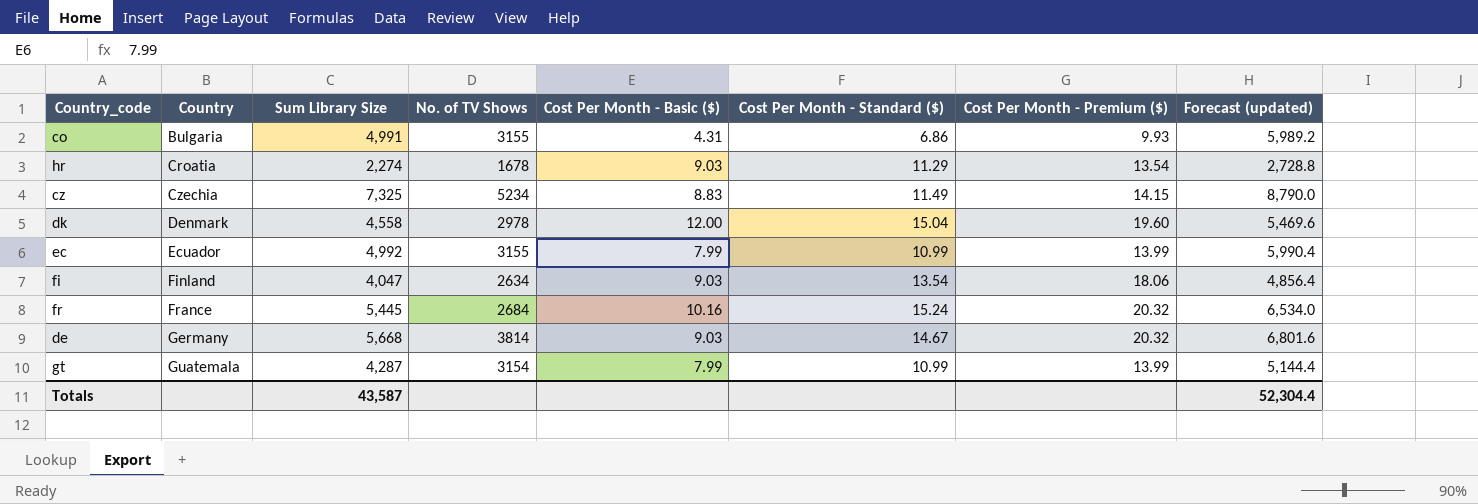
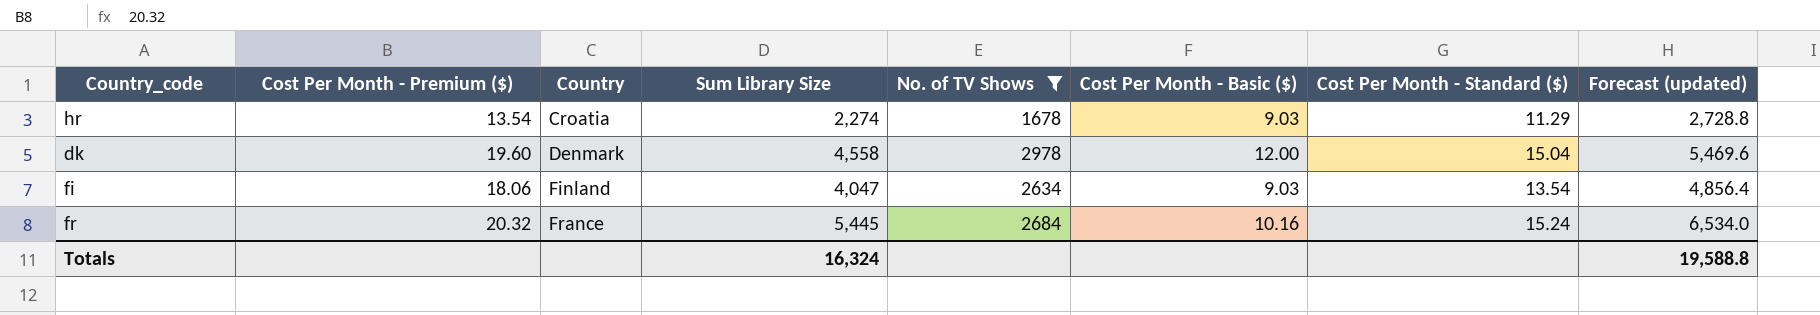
filter: none -> No. of TV Shows <= 2978
column Cost Per Month - Premium ($) | position: 7 -> 2
Totals | Sum Library Size: 43,587 -> 16,324
Totals | Forecast (updated): 52,304.4 -> 19,588.8

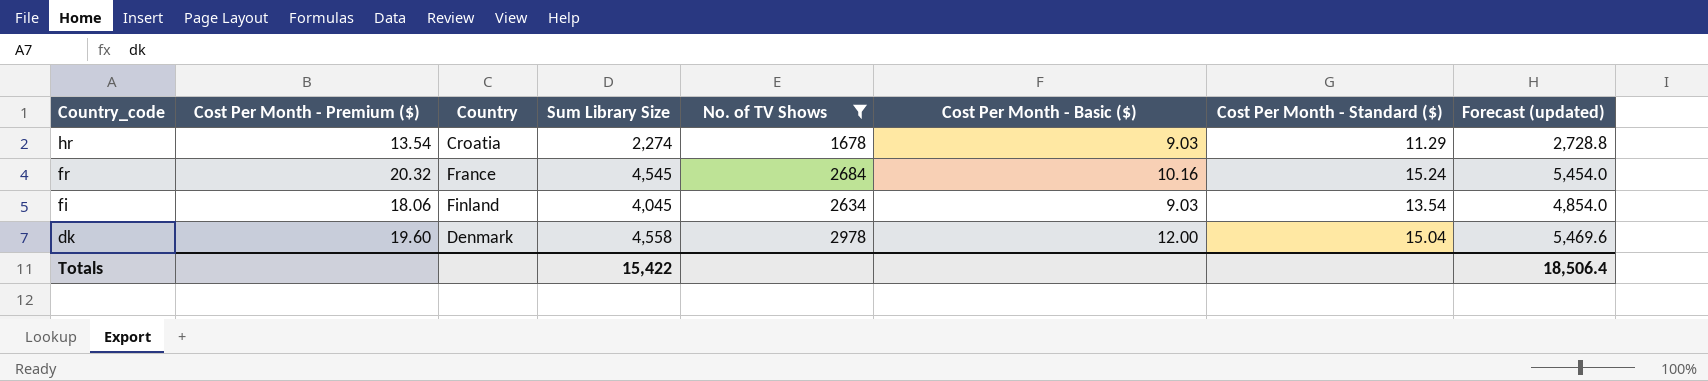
row order: Country ascending -> Country_code descending
fr | Sum Library Size: 5,445 -> 4,545
fr | Forecast (updated): 6,534.0 -> 5,454.0
fi | Sum Library Size: 4,047 -> 4,045
fi | Forecast (updated): 4,856.4 -> 4,854.0
Totals | Sum Library Size: 16,324 -> 15,422
Totals | Forecast (updated): 19,588.8 -> 18,506.4

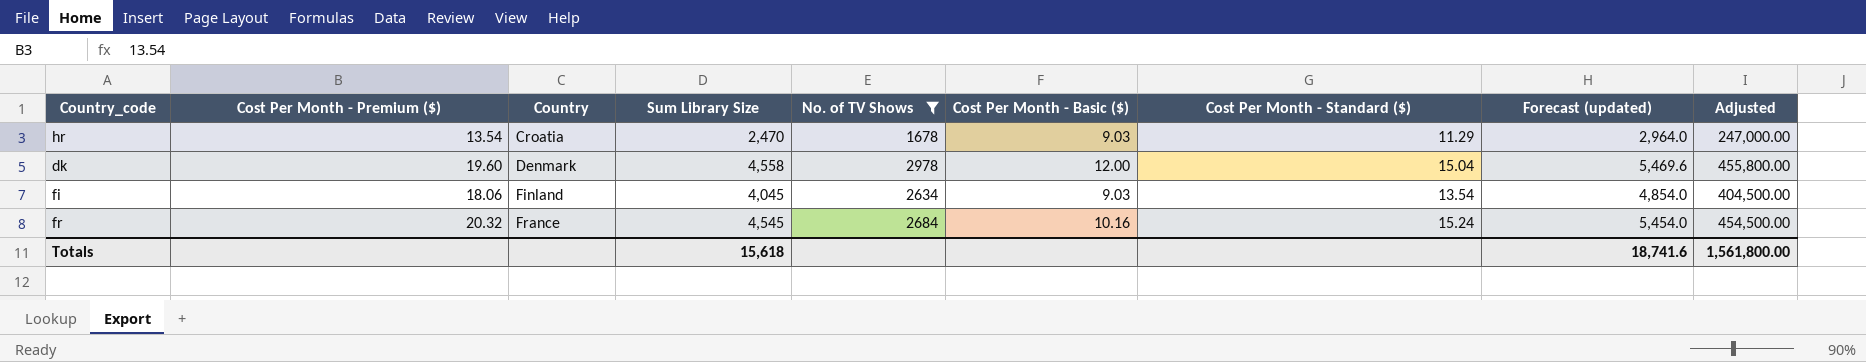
row order: Country_code descending -> Country ascending
column Adjusted | formula: none -> [Sum Library Size] * 100
hr | Sum Library Size: 2,274 -> 2,470
hr | Forecast (updated): 2,728.8 -> 2,964.0
Totals | Sum Library Size: 15,422 -> 15,618
Totals | Forecast (updated): 18,506.4 -> 18,741.6

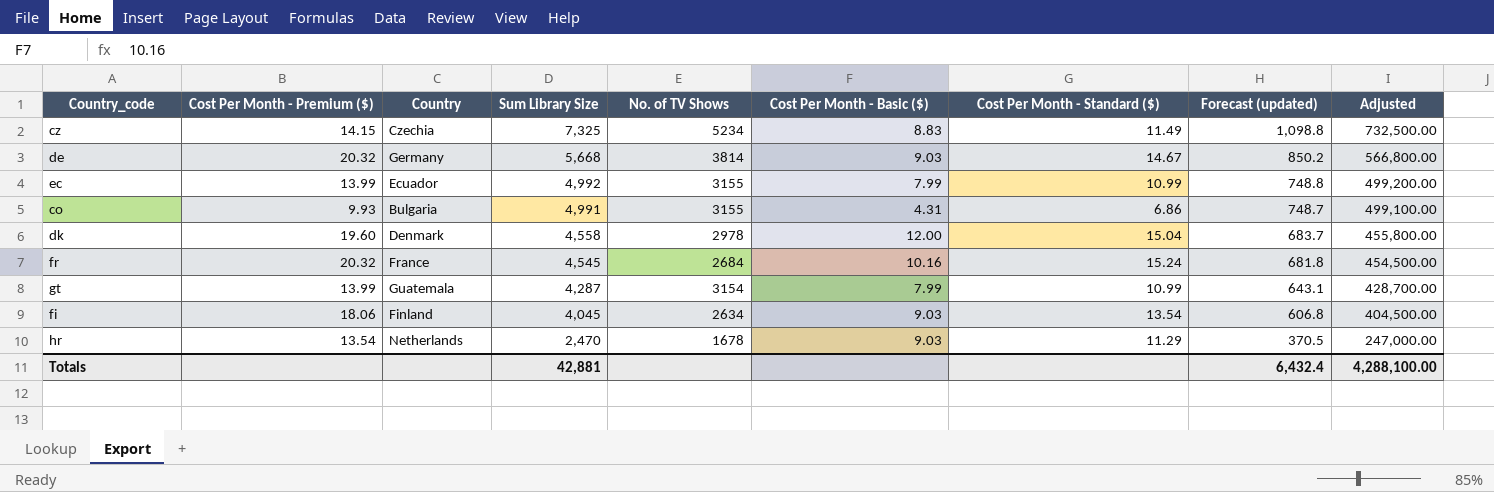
filter: No. of TV Shows <= 2978 -> none
row order: Country ascending -> Sum Library Size descending
column Forecast (updated) | formula: [Sum Library Size] * 1.2 -> [Sum Library Size] * 0.15
hr | Country: Croatia -> Netherlands
Totals | Sum Library Size: 15,618 -> 42,881
Totals | Forecast (updated): 18,741.6 -> 6,432.4
Totals | Adjusted: 1,561,800.00 -> 4,288,100.00

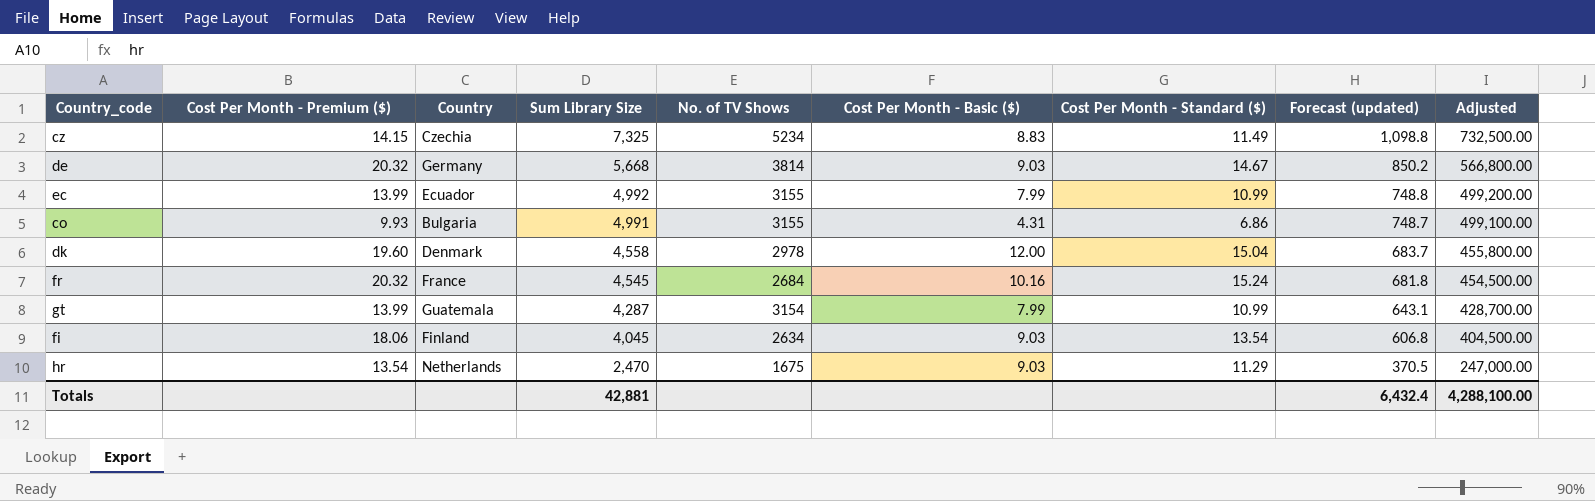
hr | No. of TV Shows: 1678 -> 1675

